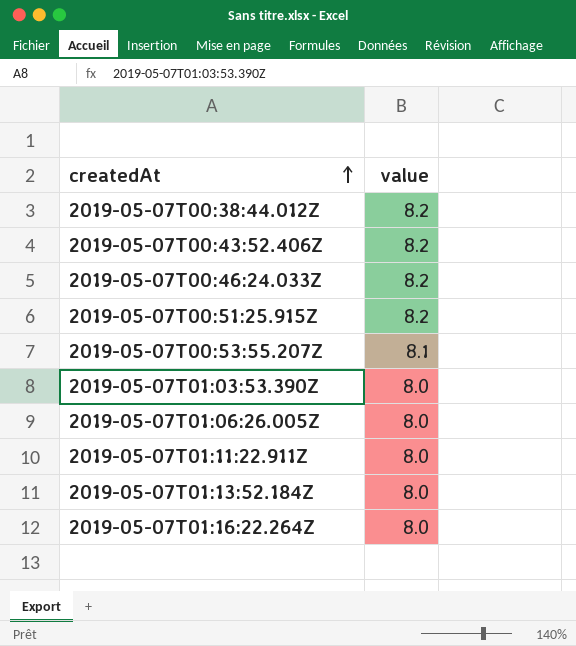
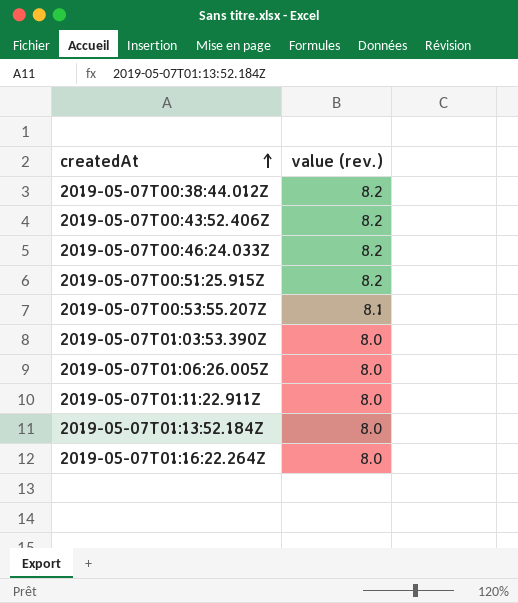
column name: value -> value (rev.)

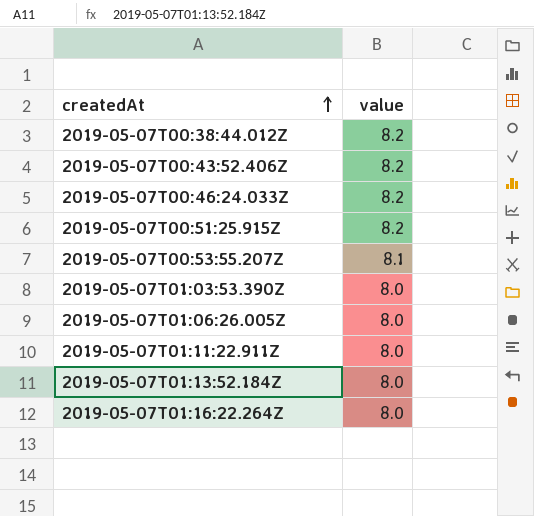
column name: value (rev.) -> value

